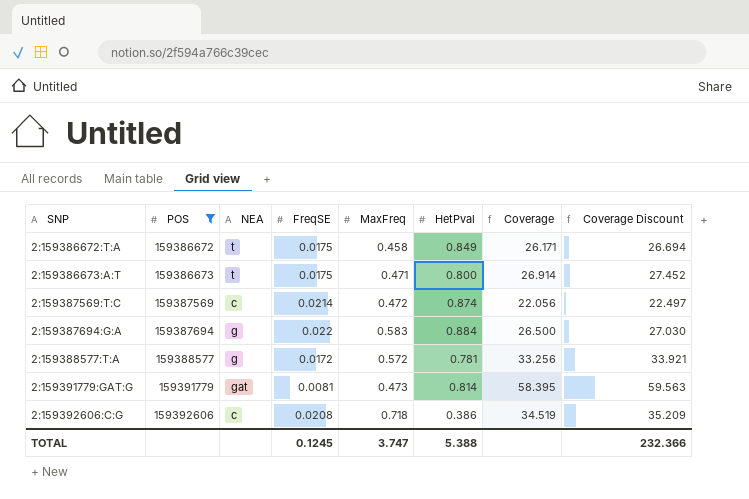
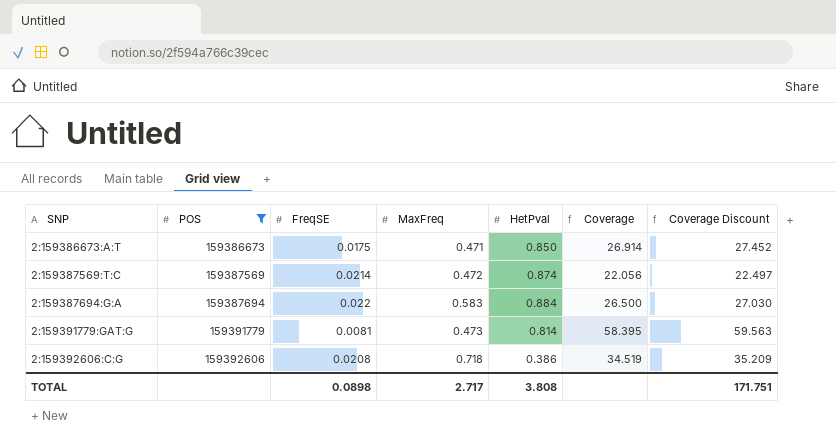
column NEA | position: 3 -> none
row 2:159386672:T:A: 159386672 | t | 0.0175 | 0.458 | 0.849 | 26.171 | 26.694 -> none
row 2:159388577:T:A: 159388577 | g | 0.0172 | 0.572 | 0.781 | 33.256 | 33.921 -> none
2:159386673:A:T | HetPval: 0.800 -> 0.850
TOTAL | FreqSE: 0.1245 -> 0.0898
TOTAL | MaxFreq: 3.747 -> 2.717
TOTAL | HetPval: 5.388 -> 3.808
TOTAL | Coverage Discount: 232.366 -> 171.751

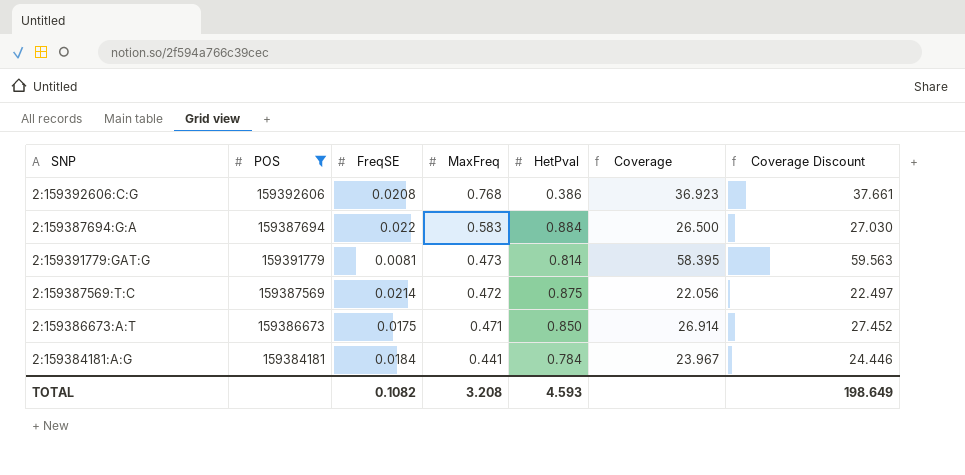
row order: SNP ascending -> MaxFreq descending
2:159392606:C:G | MaxFreq: 0.718 -> 0.768
2:159392606:C:G | Coverage: 34.519 -> 36.923
2:159392606:C:G | Coverage Discount: 35.209 -> 37.661
2:159387569:T:C | HetPval: 0.874 -> 0.875
row 2:159384181:A:G: none -> 159384181 | 0.0184 | 0.441 | 0.784 | 23.967 | 24.446
TOTAL | FreqSE: 0.0898 -> 0.1082
TOTAL | MaxFreq: 2.717 -> 3.208
TOTAL | HetPval: 3.808 -> 4.593
TOTAL | Coverage Discount: 171.751 -> 198.649

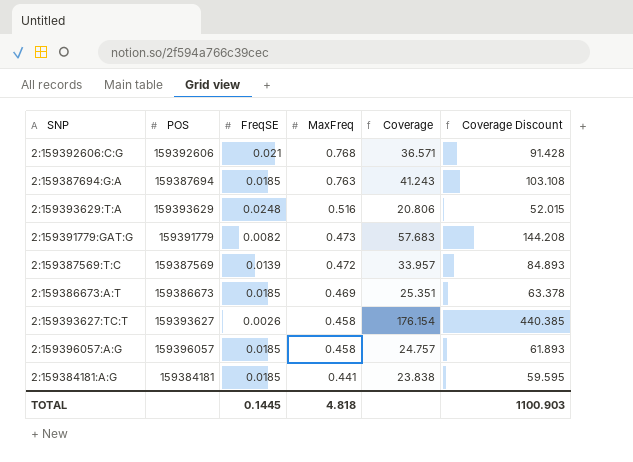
filter: POS <= 159392606 -> none
column HetPval | position: 5 -> none
column Coverage Discount | formula: [Coverage] * 1.02 -> [Coverage] * 2.5
2:159392606:C:G | FreqSE: 0.0208 -> 0.021
2:159392606:C:G | Coverage: 36.923 -> 36.571
2:159387694:G:A | FreqSE: 0.022 -> 0.0185
2:159387694:G:A | MaxFreq: 0.583 -> 0.763
2:159387694:G:A | Coverage: 26.500 -> 41.243
2:159391779:GAT:G | FreqSE: 0.0081 -> 0.0082
2:159391779:GAT:G | Coverage: 58.395 -> 57.683
2:159387569:T:C | FreqSE: 0.0214 -> 0.0139
2:159387569:T:C | Coverage: 22.056 -> 33.957
2:159386673:A:T | FreqSE: 0.0175 -> 0.0185
2:159386673:A:T | MaxFreq: 0.471 -> 0.469
2:159386673:A:T | Coverage: 26.914 -> 25.351
2:159384181:A:G | FreqSE: 0.0184 -> 0.0185
2:159384181:A:G | Coverage: 23.967 -> 23.838
TOTAL | FreqSE: 0.1082 -> 0.1445
TOTAL | MaxFreq: 3.208 -> 4.818
TOTAL | Coverage Discount: 198.649 -> 1100.903

